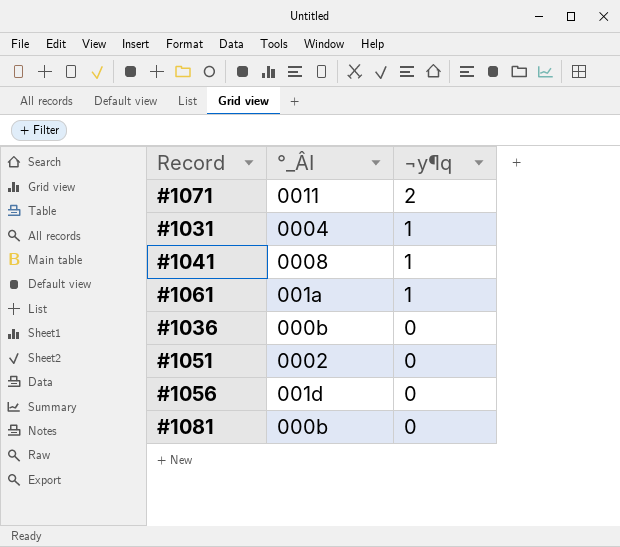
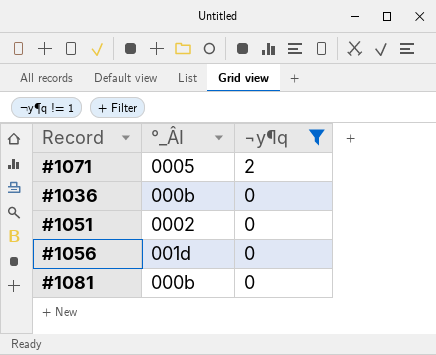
filter: none -> ¬y¶q != 1
#1071 | °_ÂI: 0011 -> 0005

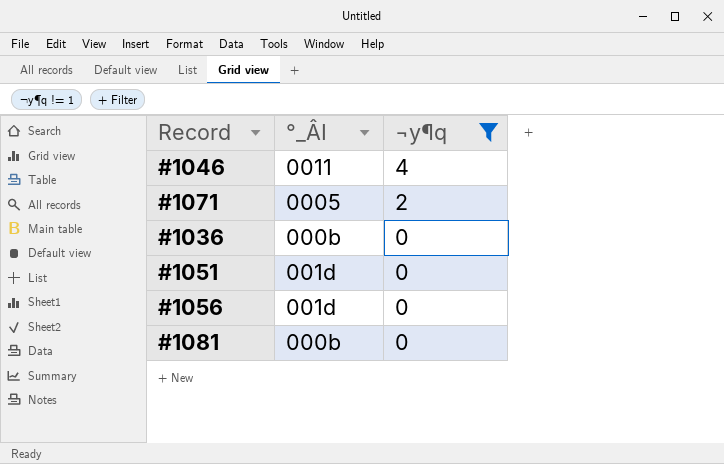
row #1046: none -> 0011 | 4
#1051 | °_ÂI: 0002 -> 001d

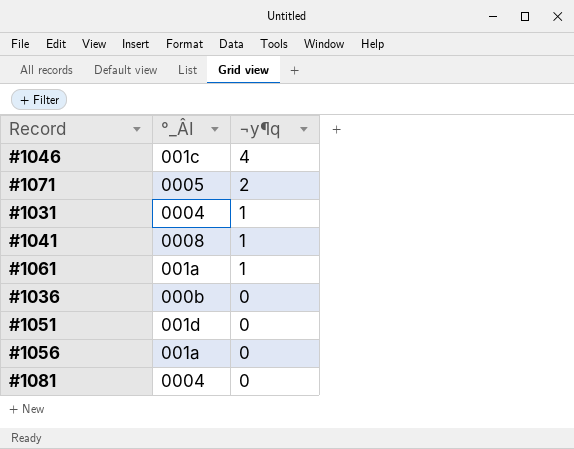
filter: ¬y¶q != 1 -> none
#1046 | °_ÂI: 0011 -> 001c
#1056 | °_ÂI: 001d -> 001a
#1081 | °_ÂI: 000b -> 0004

